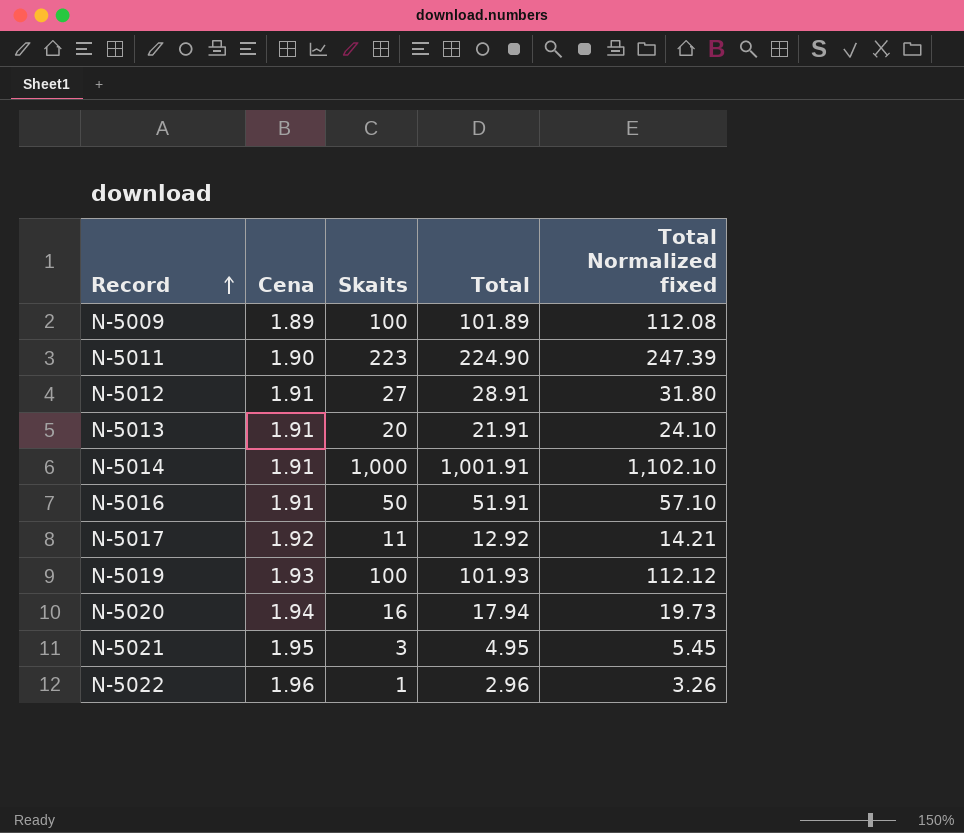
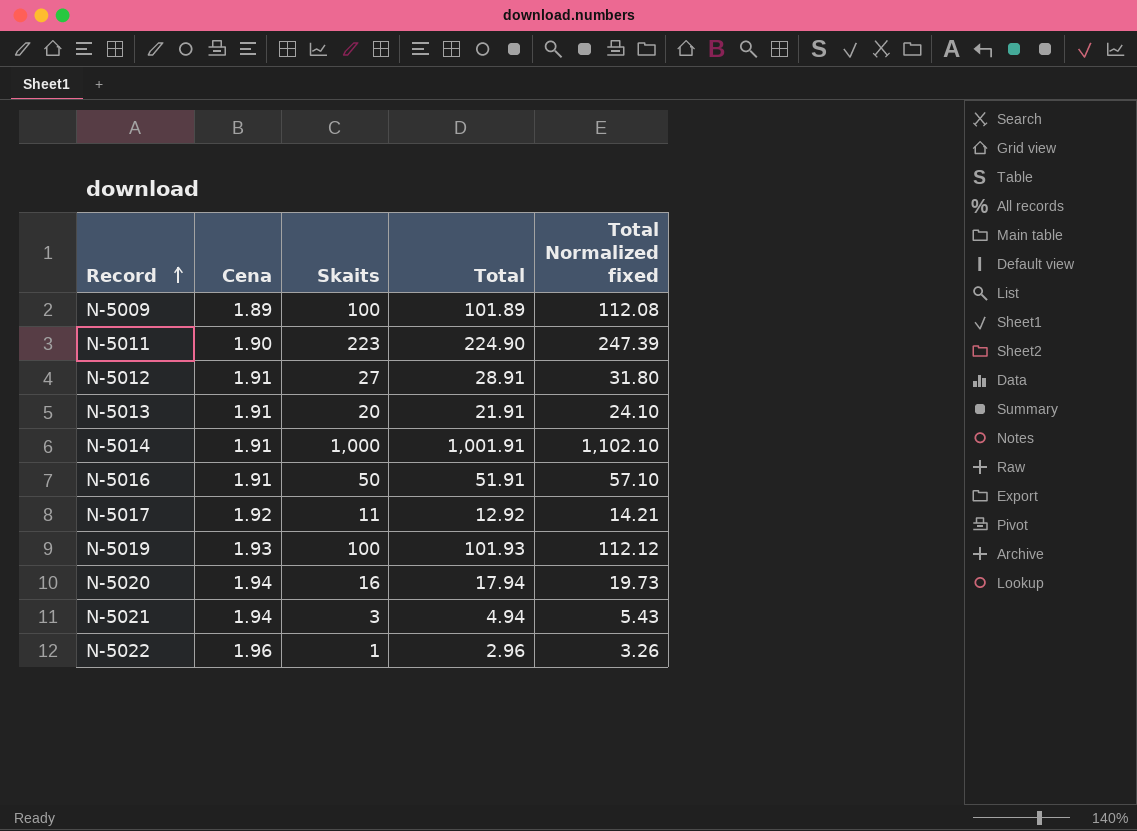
N-5021 | Cena: 1.95 -> 1.94
N-5021 | Total: 4.95 -> 4.94
N-5021 | Total Normalized fixed: 5.45 -> 5.43

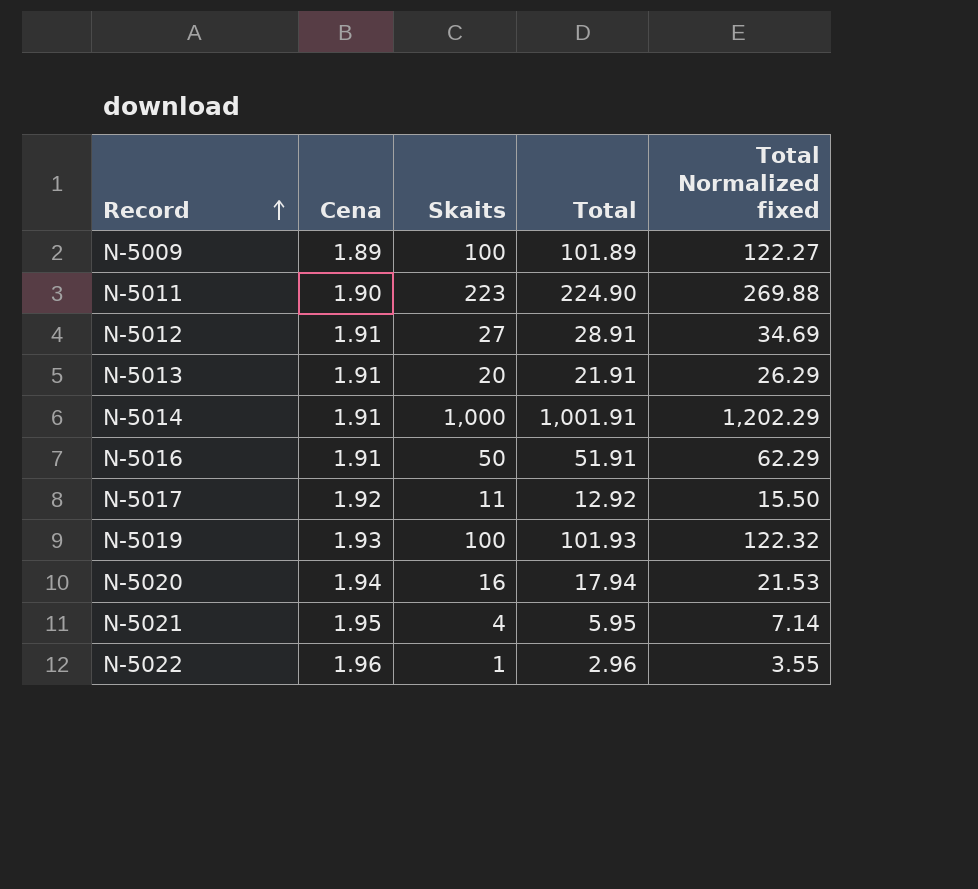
column Total Normalized fixed | formula: [Total] * 1.1 -> [Total] * 1.2
N-5021 | Cena: 1.94 -> 1.95
N-5021 | Skaits: 3 -> 4
N-5021 | Total: 4.94 -> 5.95

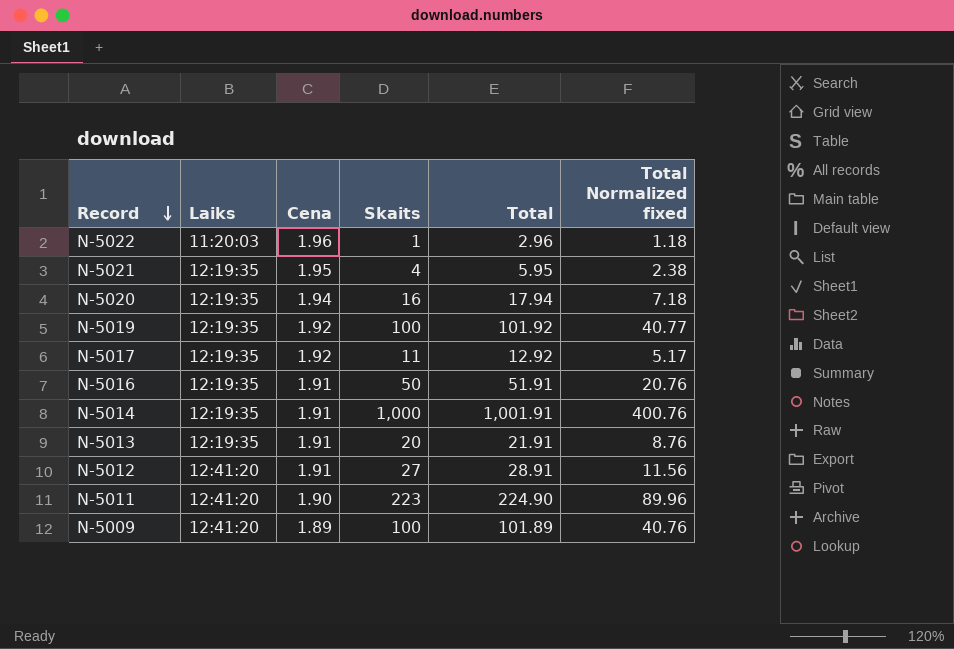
row order: Record ascending -> Record descending
column Laiks | position: none -> 2
column Total Normalized fixed | formula: [Total] * 1.2 -> [Total] * 0.4
N-5019 | Cena: 1.93 -> 1.92
N-5019 | Total: 101.93 -> 101.92

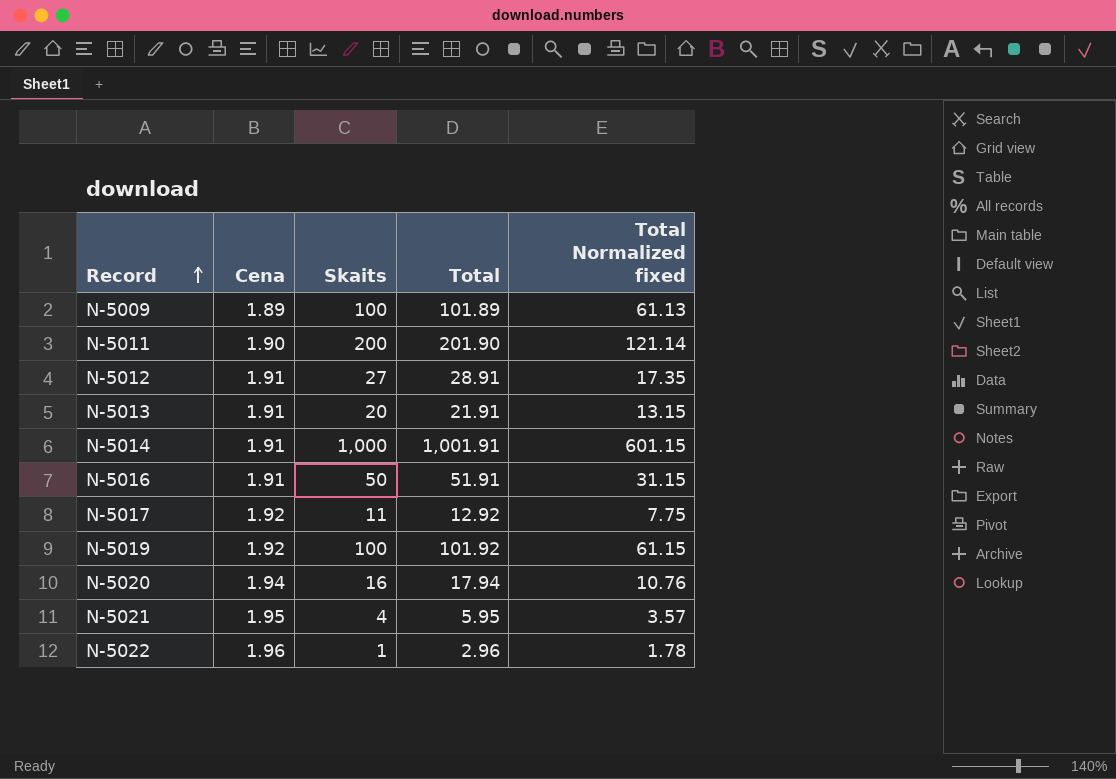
row order: Record descending -> Record ascending
column Laiks | position: 2 -> none
column Total Normalized fixed | formula: [Total] * 0.4 -> [Total] * 0.6
N-5011 | Skaits: 223 -> 200
N-5011 | Total: 224.90 -> 201.90

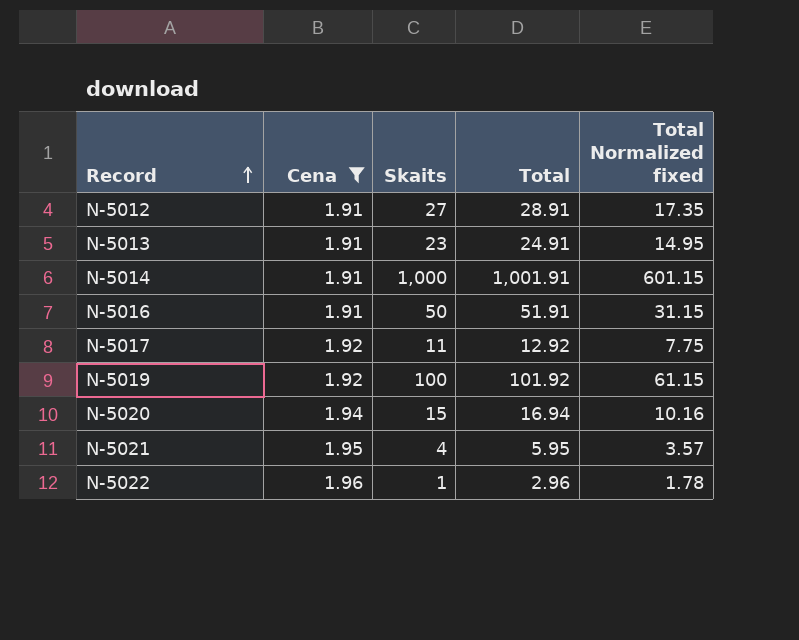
filter: none -> Cena >= 1.91
N-5013 | Skaits: 20 -> 23
N-5013 | Total: 21.91 -> 24.91
N-5013 | Total Normalized fixed: 13.15 -> 14.95
N-5020 | Skaits: 16 -> 15
N-5020 | Total: 17.94 -> 16.94
N-5020 | Total Normalized fixed: 10.76 -> 10.16

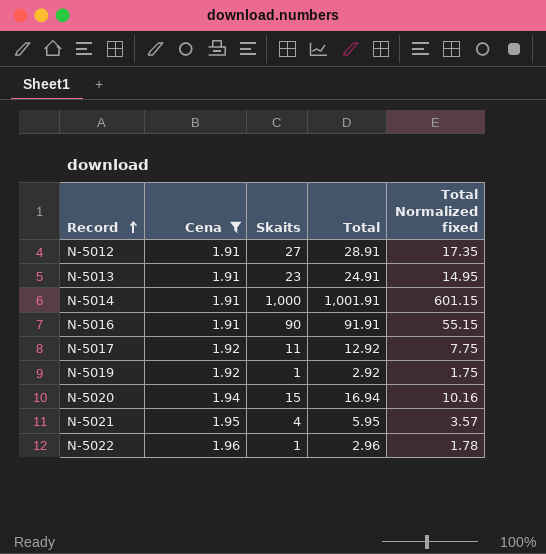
N-5016 | Skaits: 50 -> 90
N-5016 | Total: 51.91 -> 91.91
N-5016 | Total Normalized fixed: 31.15 -> 55.15
N-5019 | Skaits: 100 -> 1
N-5019 | Total: 101.92 -> 2.92
N-5019 | Total Normalized fixed: 61.15 -> 1.75

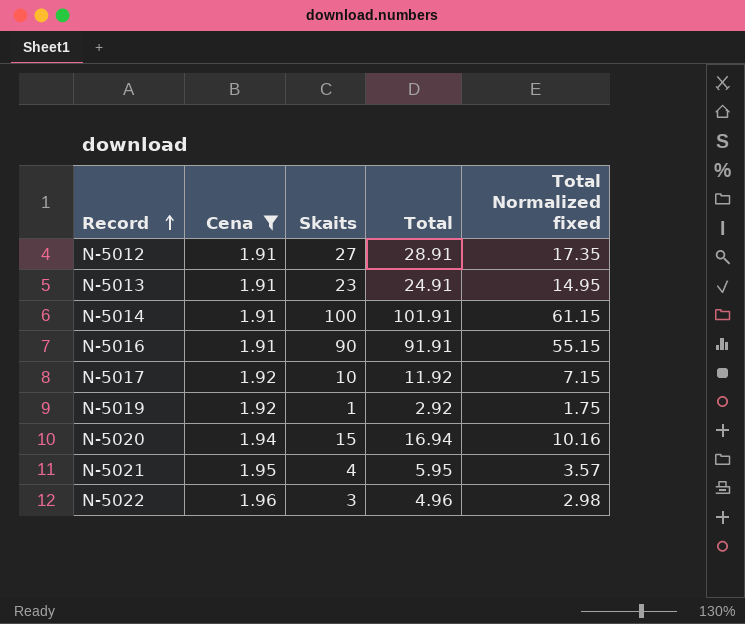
N-5014 | Skaits: 1,000 -> 100
N-5014 | Total: 1,001.91 -> 101.91
N-5014 | Total Normalized fixed: 601.15 -> 61.15
N-5017 | Skaits: 11 -> 10
N-5017 | Total: 12.92 -> 11.92
N-5017 | Total Normalized fixed: 7.75 -> 7.15
N-5022 | Skaits: 1 -> 3
N-5022 | Total: 2.96 -> 4.96
N-5022 | Total Normalized fixed: 1.78 -> 2.98

